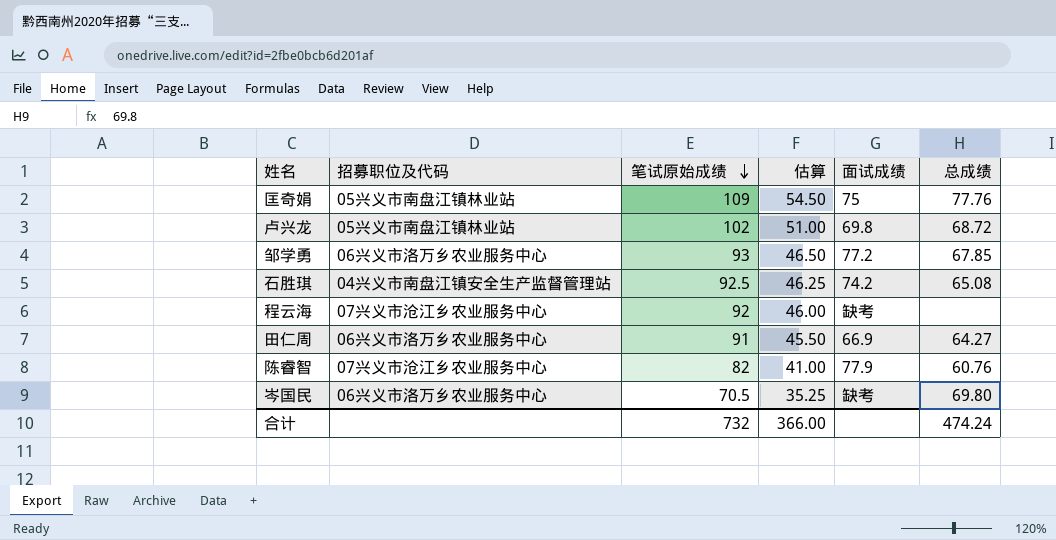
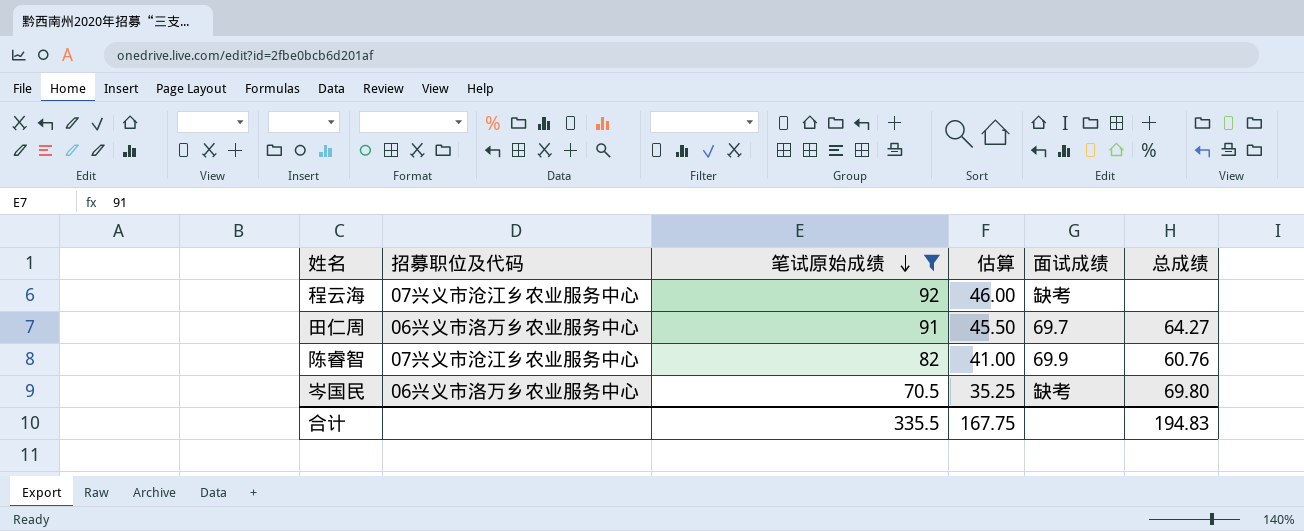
filter: none -> 笔试原始成绩 <= 92
田仁周 | 面试成绩: 66.9 -> 69.7
陈睿智 | 面试成绩: 77.9 -> 69.9
合计 | 笔试原始成绩: 732 -> 335.5
合计 | 估算: 366.00 -> 167.75
合计 | 总成绩: 474.24 -> 194.83

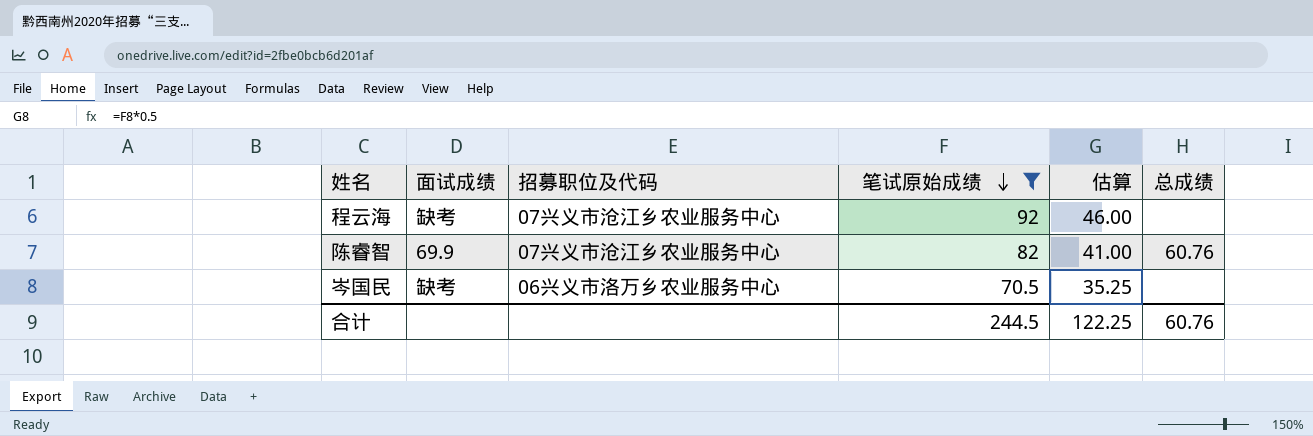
column 面试成绩 | position: 5 -> 2
row 田仁周: 06兴义市洛万乡农业服务中心 | 91 | 45.50 | 69.7 | 64.27 -> none
岑国民 | 总成绩: 69.80 -> none
合计 | 笔试原始成绩: 335.5 -> 244.5
合计 | 估算: 167.75 -> 122.25
合计 | 总成绩: 194.83 -> 60.76

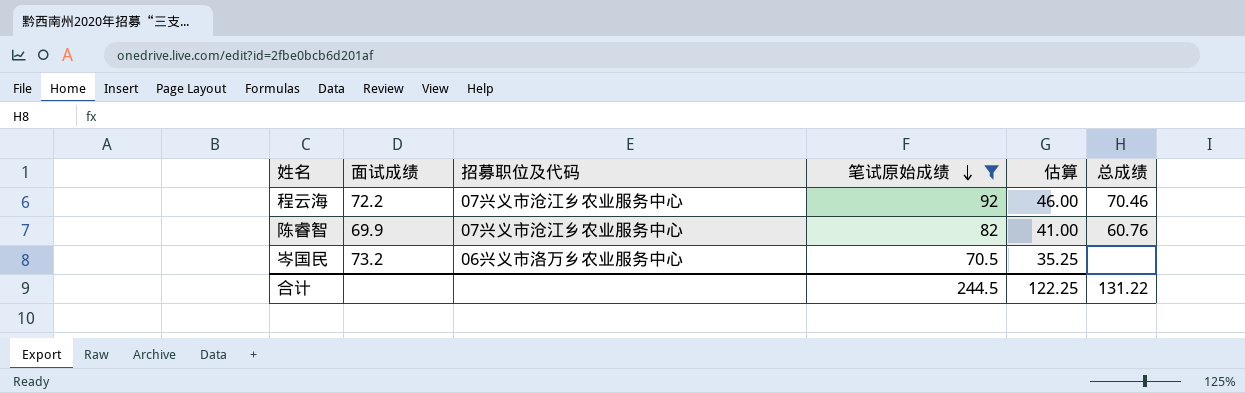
程云海 | 面试成绩: 缺考 -> 72.2
程云海 | 总成绩: none -> 70.46
岑国民 | 面试成绩: 缺考 -> 73.2
合计 | 总成绩: 60.76 -> 131.22

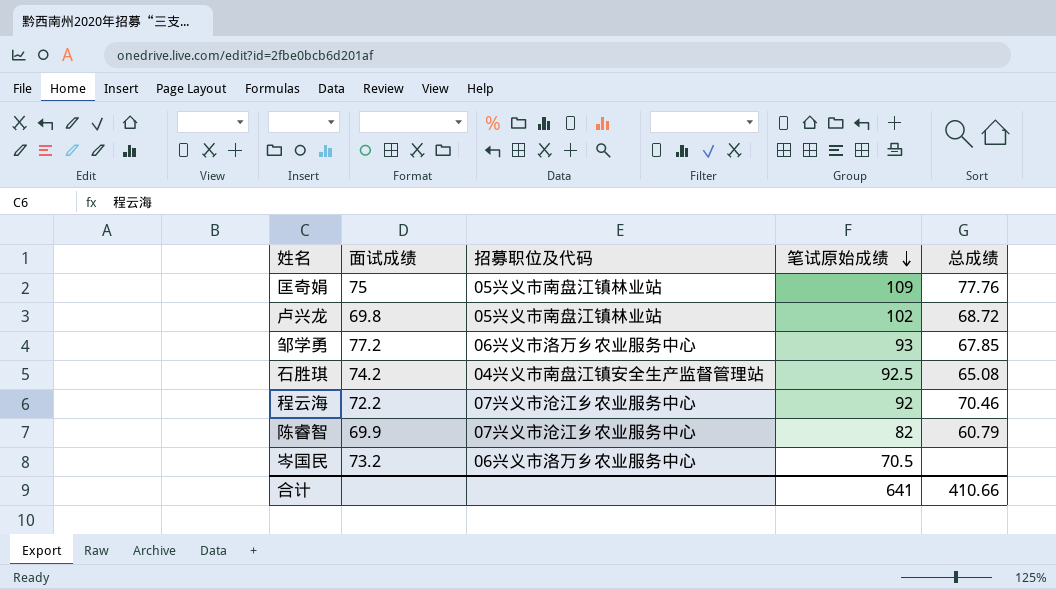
filter: 笔试原始成绩 <= 92 -> none
column 估算 | formula: [笔试原始成绩] * 0.5 -> none
陈睿智 | 总成绩: 60.76 -> 60.79
合计 | 笔试原始成绩: 244.5 -> 641
合计 | 总成绩: 131.22 -> 410.66

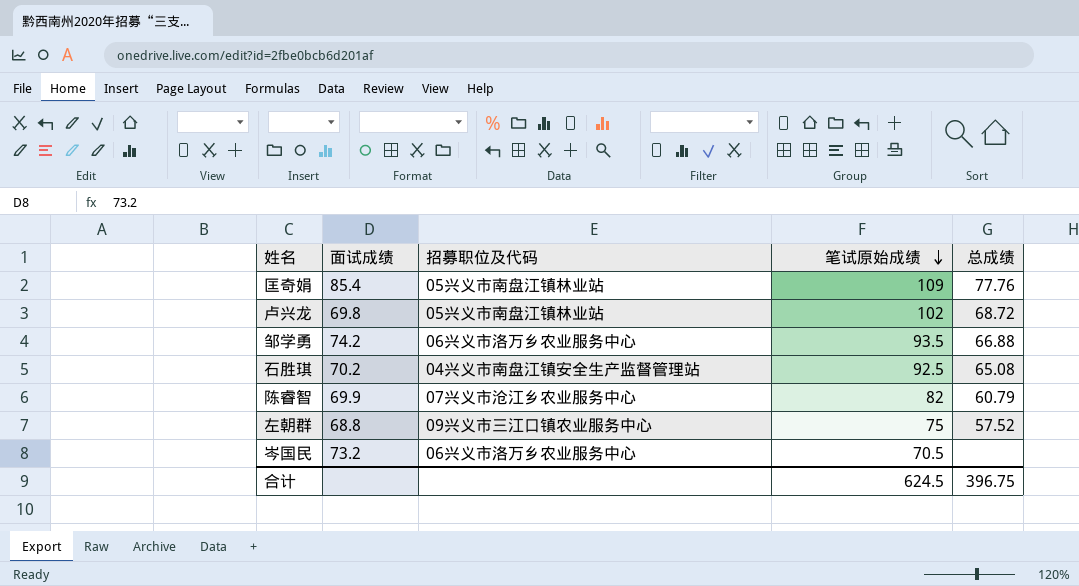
row 程云海: 72.2 | 07兴义市沧江乡农业服务中心 | 92 | 70.46 -> none
匡奇娟 | 面试成绩: 75 -> 85.4
邹学勇 | 面试成绩: 77.2 -> 74.2
邹学勇 | 笔试原始成绩: 93 -> 93.5
邹学勇 | 总成绩: 67.85 -> 66.88
石胜琪 | 面试成绩: 74.2 -> 70.2
row 左朝群: none -> 68.8 | 09兴义市三江口镇农业服务中心 | 75 | 57.52
合计 | 笔试原始成绩: 641 -> 624.5
合计 | 总成绩: 410.66 -> 396.75

